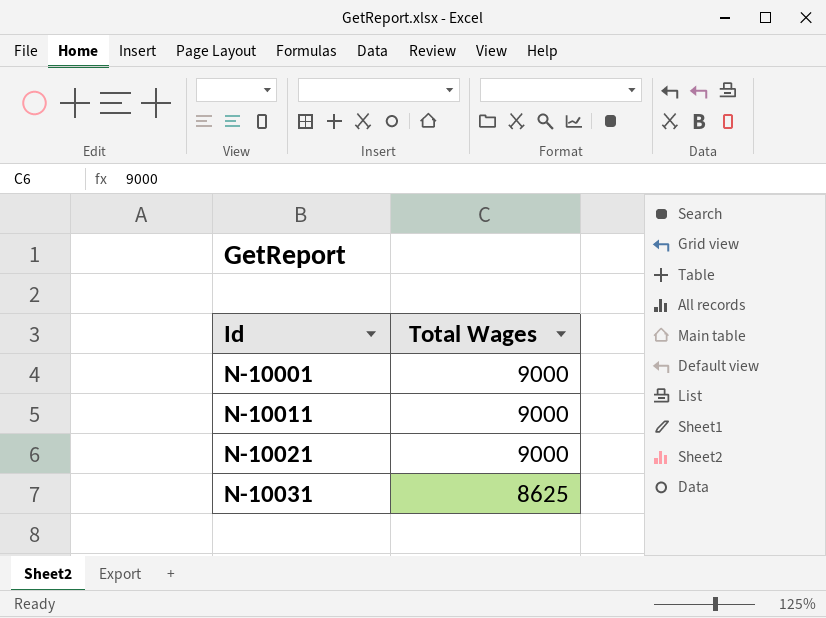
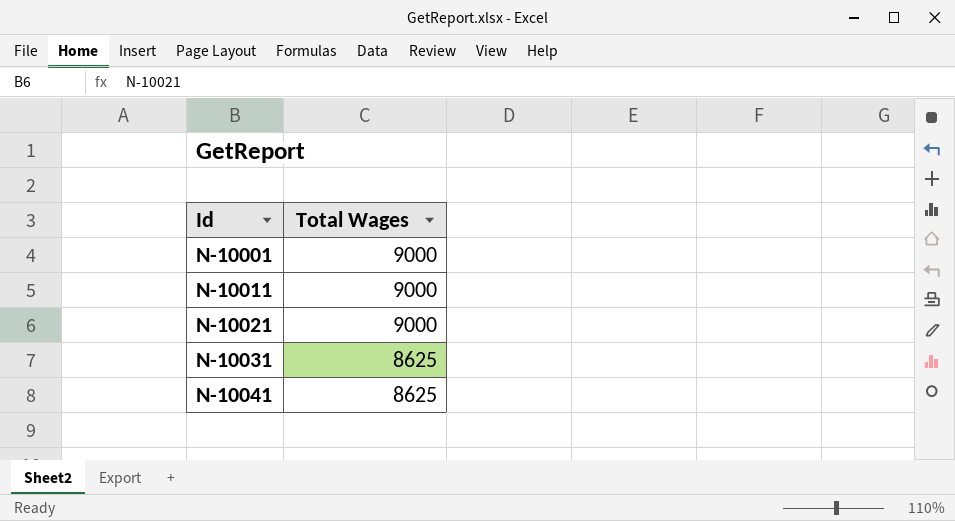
row N-10041: none -> 8625

